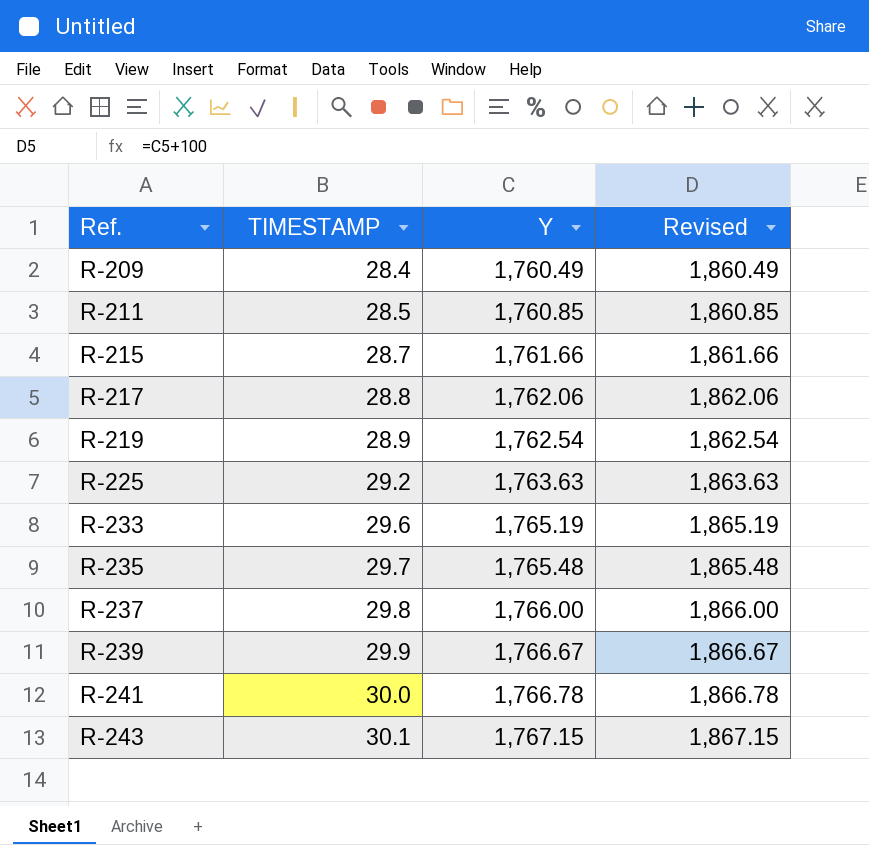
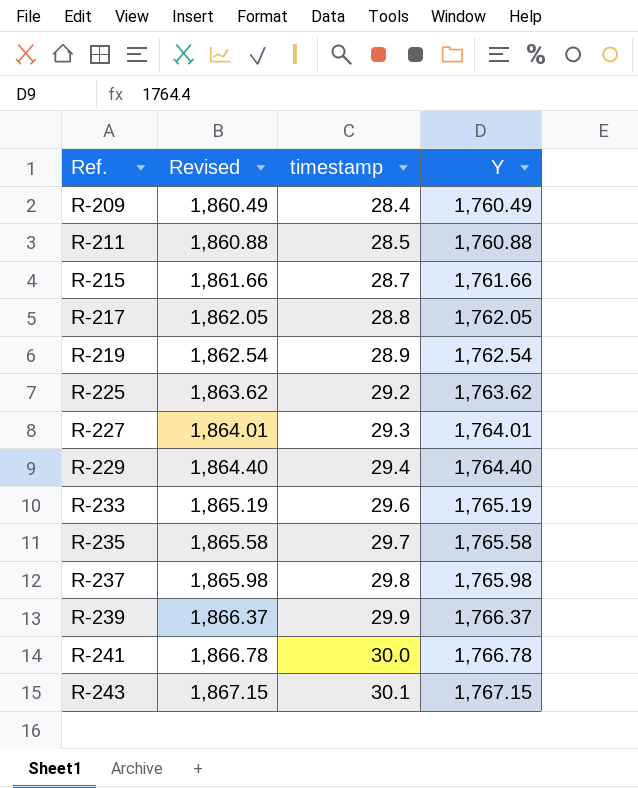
column Revised | position: 4 -> 2
column name: TIMESTAMP -> timestamp
R-211 | Revised: 1,860.85 -> 1,860.88
R-211 | Y: 1,760.85 -> 1,760.88
R-217 | Revised: 1,862.06 -> 1,862.05
R-217 | Y: 1,762.06 -> 1,762.05
R-225 | Revised: 1,863.63 -> 1,863.62
R-225 | Y: 1,763.63 -> 1,763.62
row R-227: none -> 1,864.01 | 29.3 | 1,764.01
row R-229: none -> 1,864.40 | 29.4 | 1,764.40
R-235 | Revised: 1,865.48 -> 1,865.58
R-235 | Y: 1,765.48 -> 1,765.58
R-237 | Revised: 1,866.00 -> 1,865.98
R-237 | Y: 1,766.00 -> 1,765.98
R-239 | Revised: 1,866.67 -> 1,866.37
R-239 | Y: 1,766.67 -> 1,766.37

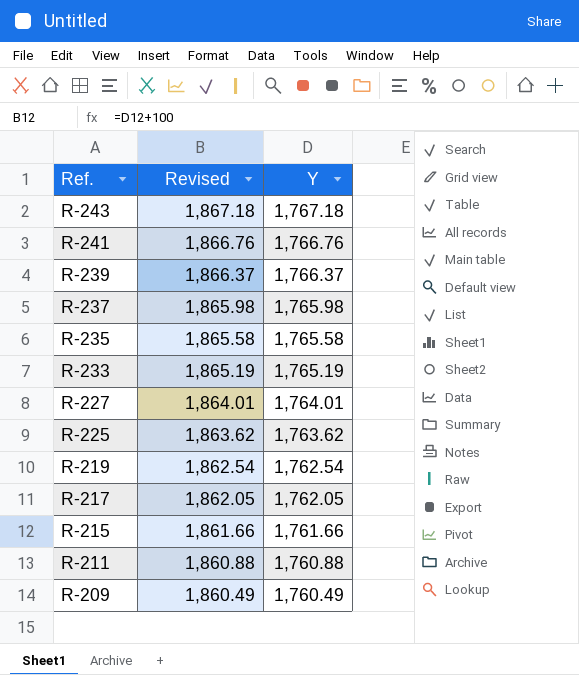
row order: Ref. ascending -> Ref. descending
column timestamp | position: 3 -> none
row R-229: 1,864.40 | 29.4 | 1,764.40 -> none
R-243 | Revised: 1,867.15 -> 1,867.18
R-243 | Y: 1,767.15 -> 1,767.18
R-241 | Revised: 1,866.78 -> 1,866.76
R-241 | Y: 1,766.78 -> 1,766.76

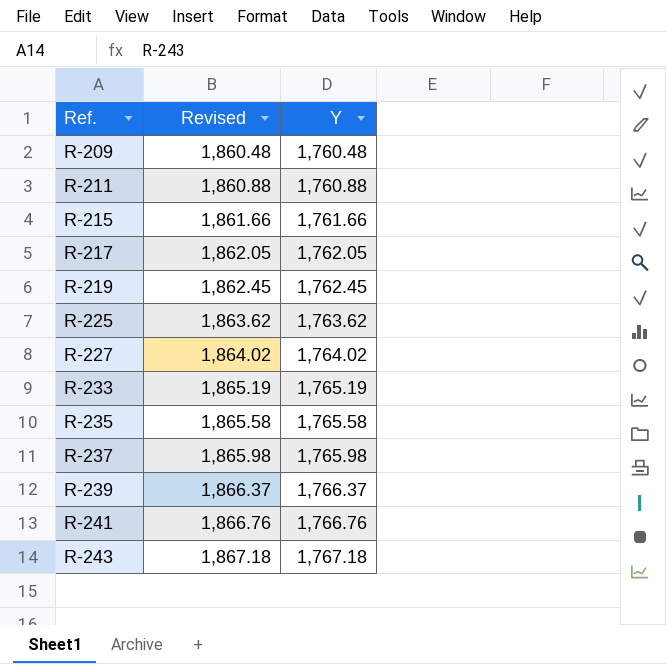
row order: Ref. descending -> Ref. ascending
R-209 | Revised: 1,860.49 -> 1,860.48
R-209 | Y: 1,760.49 -> 1,760.48
R-219 | Revised: 1,862.54 -> 1,862.45
R-219 | Y: 1,762.54 -> 1,762.45
R-227 | Revised: 1,864.01 -> 1,864.02
R-227 | Y: 1,764.01 -> 1,764.02

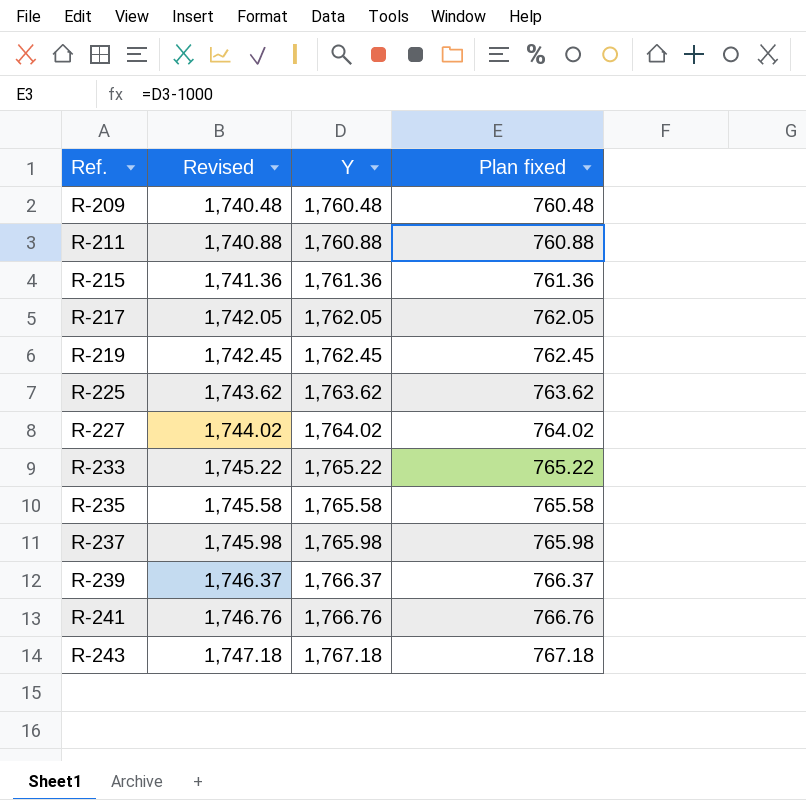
column Revised | formula: [Y] + 100 -> [Y] - 20
column Plan fixed | formula: none -> [Y] - 1000
R-215 | Y: 1,761.66 -> 1,761.36
R-233 | Y: 1,765.19 -> 1,765.22

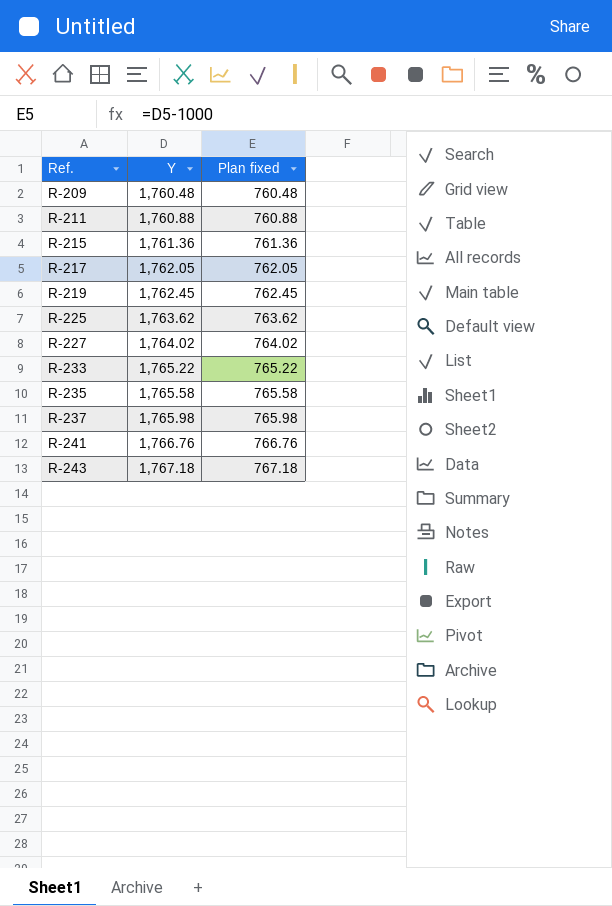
column Revised | formula: [Y] - 20 -> none
row R-239: 1,746.37 | 1,766.37 | 766.37 -> none

